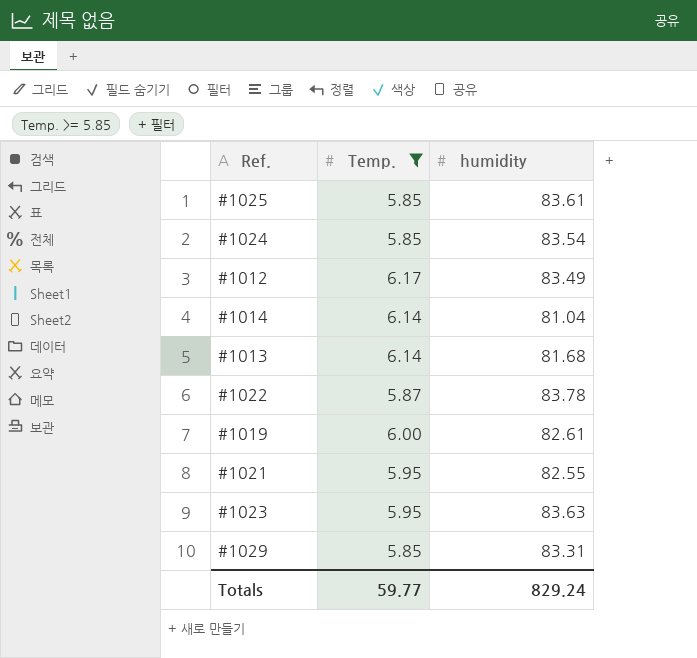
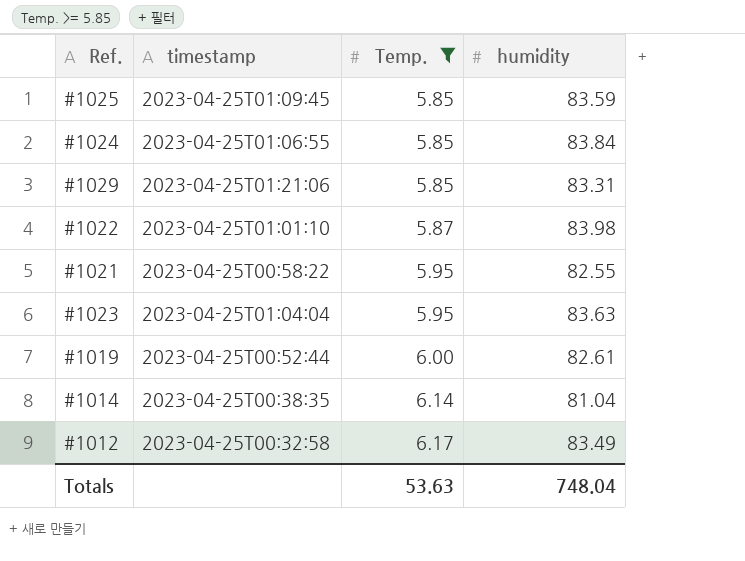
row order: none -> Temp. ascending
column timestamp | position: none -> 2
row #1013: 6.14 | 81.68 -> none
#1025 | humidity: 83.61 -> 83.59
#1024 | humidity: 83.54 -> 83.84
#1022 | humidity: 83.78 -> 83.98
Totals | Temp.: 59.77 -> 53.63
Totals | humidity: 829.24 -> 748.04

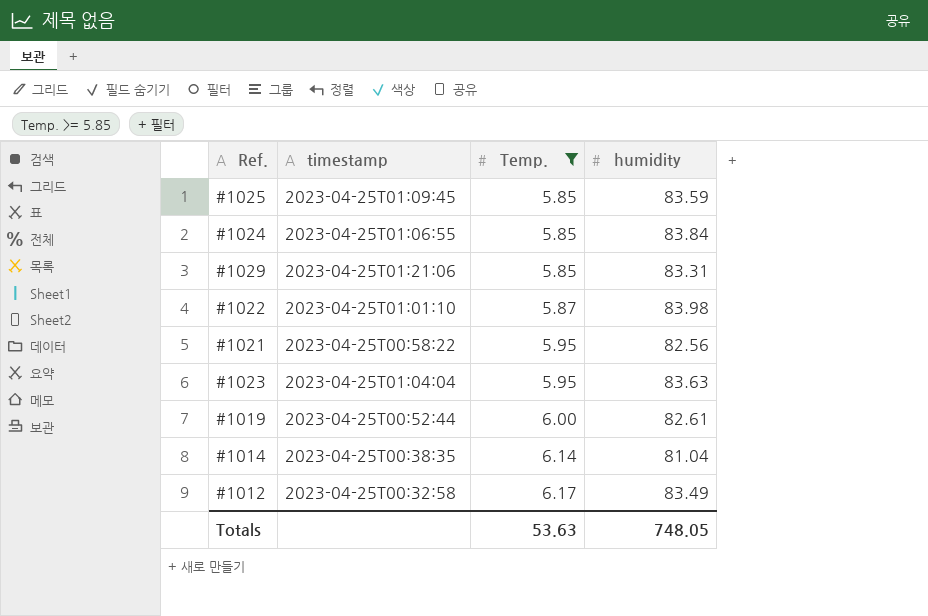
#1021 | humidity: 82.55 -> 82.56
Totals | humidity: 748.04 -> 748.05

